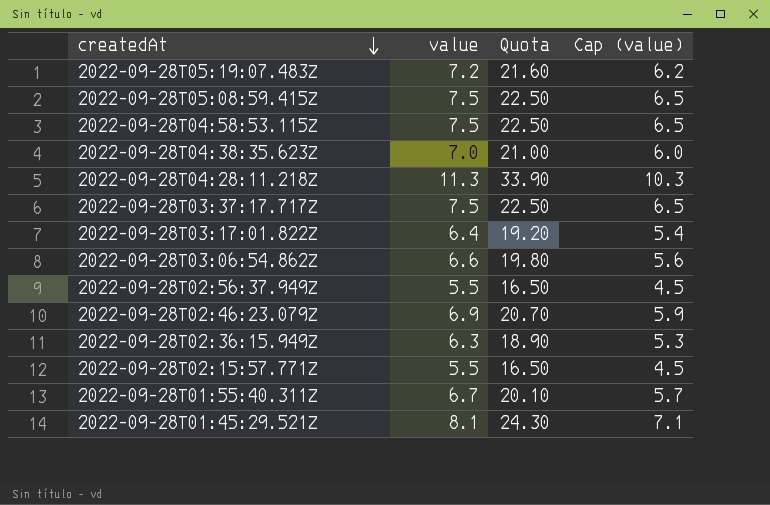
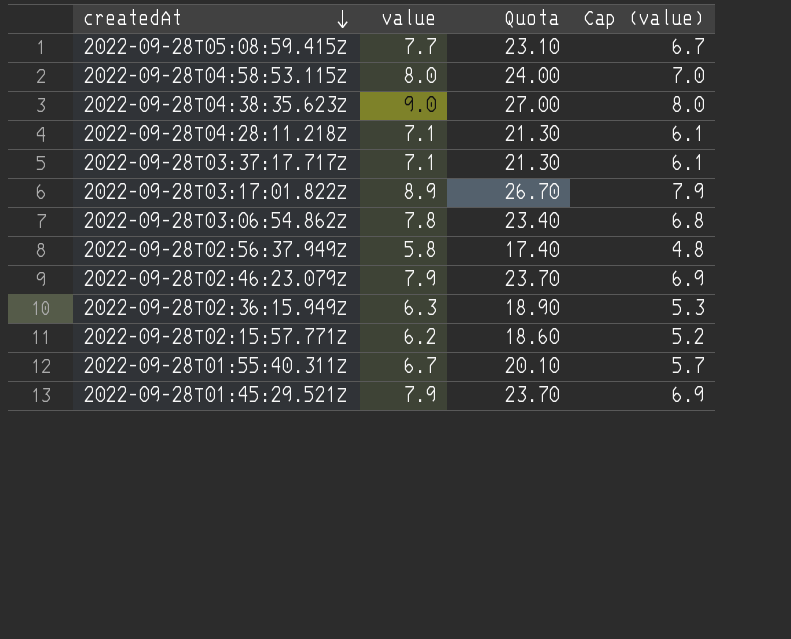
row 2022-09-28T05:19:07.483Z: 7.2 | 21.60 | 6.2 -> none
2022-09-28T05:08:59.415Z | value: 7.5 -> 7.7
2022-09-28T05:08:59.415Z | Quota: 22.50 -> 23.10
2022-09-28T05:08:59.415Z | Cap (value): 6.5 -> 6.7
2022-09-28T04:58:53.115Z | value: 7.5 -> 8.0
2022-09-28T04:58:53.115Z | Quota: 22.50 -> 24.00
2022-09-28T04:58:53.115Z | Cap (value): 6.5 -> 7.0
2022-09-28T04:38:35.623Z | value: 7.0 -> 9.0
2022-09-28T04:38:35.623Z | Quota: 21.00 -> 27.00
2022-09-28T04:38:35.623Z | Cap (value): 6.0 -> 8.0
2022-09-28T04:28:11.218Z | value: 11.3 -> 7.1
2022-09-28T04:28:11.218Z | Quota: 33.90 -> 21.30
2022-09-28T04:28:11.218Z | Cap (value): 10.3 -> 6.1
2022-09-28T03:37:17.717Z | value: 7.5 -> 7.1
2022-09-28T03:37:17.717Z | Quota: 22.50 -> 21.30
2022-09-28T03:37:17.717Z | Cap (value): 6.5 -> 6.1
2022-09-28T03:17:01.822Z | value: 6.4 -> 8.9
2022-09-28T03:17:01.822Z | Quota: 19.20 -> 26.70
2022-09-28T03:17:01.822Z | Cap (value): 5.4 -> 7.9
2022-09-28T03:06:54.862Z | value: 6.6 -> 7.8
2022-09-28T03:06:54.862Z | Quota: 19.80 -> 23.40
2022-09-28T03:06:54.862Z | Cap (value): 5.6 -> 6.8
2022-09-28T02:56:37.949Z | value: 5.5 -> 5.8
2022-09-28T02:56:37.949Z | Quota: 16.50 -> 17.40
2022-09-28T02:56:37.949Z | Cap (value): 4.5 -> 4.8
2022-09-28T02:46:23.079Z | value: 6.9 -> 7.9
2022-09-28T02:46:23.079Z | Quota: 20.70 -> 23.70
2022-09-28T02:46:23.079Z | Cap (value): 5.9 -> 6.9
2022-09-28T02:15:57.771Z | value: 5.5 -> 6.2
2022-09-28T02:15:57.771Z | Quota: 16.50 -> 18.60
2022-09-28T02:15:57.771Z | Cap (value): 4.5 -> 5.2
2022-09-28T01:45:29.521Z | value: 8.1 -> 7.9
2022-09-28T01:45:29.521Z | Quota: 24.30 -> 23.70
2022-09-28T01:45:29.521Z | Cap (value): 7.1 -> 6.9

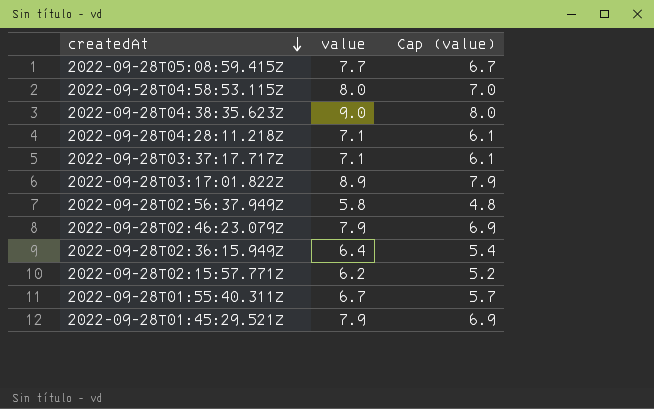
column Quota | formula: [value] * 3 -> none
row 2022-09-28T03:06:54.862Z: 7.8 | 23.40 | 6.8 -> none
2022-09-28T02:36:15.949Z | value: 6.3 -> 6.4
2022-09-28T02:36:15.949Z | Cap (value): 5.3 -> 5.4

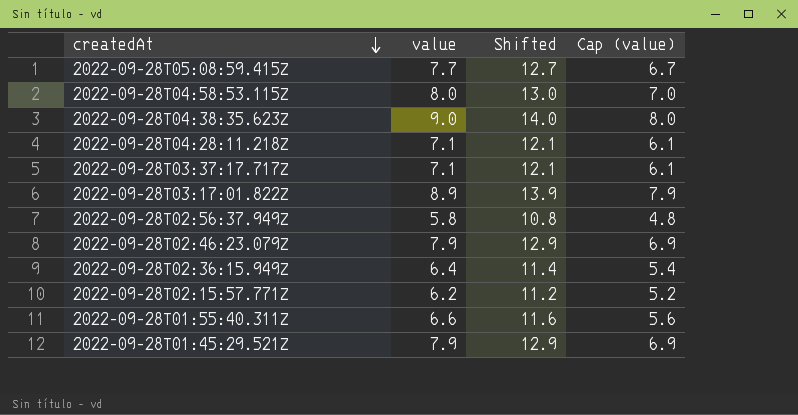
column Shifted | formula: none -> [value] + 5
2022-09-28T01:55:40.311Z | value: 6.7 -> 6.6
2022-09-28T01:55:40.311Z | Cap (value): 5.7 -> 5.6

